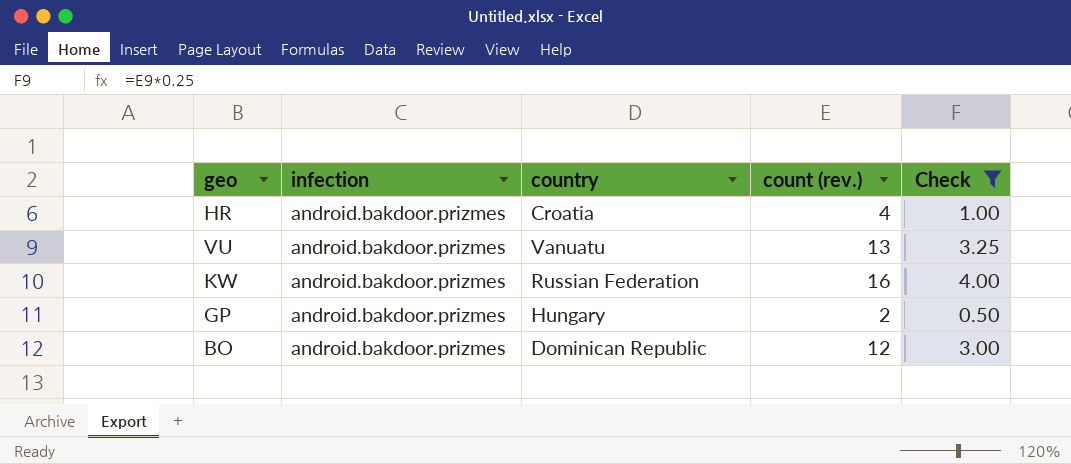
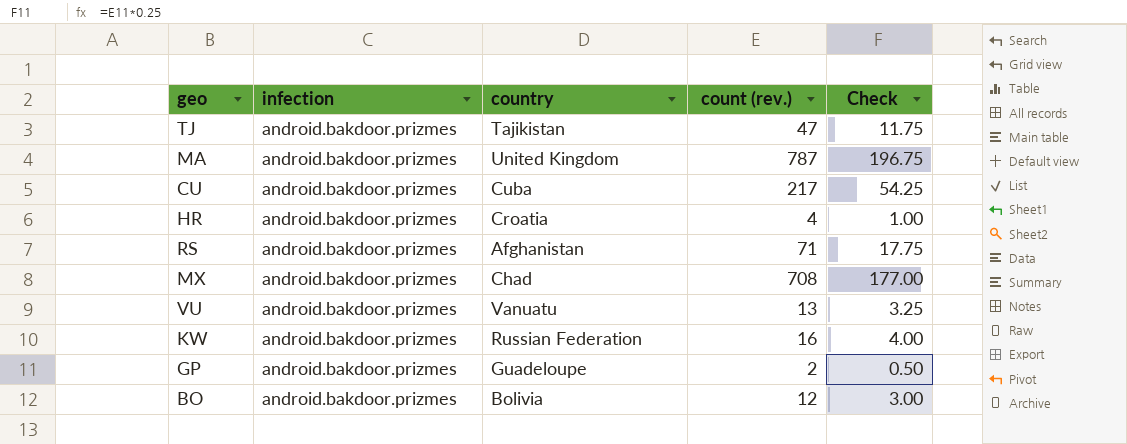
filter: Check <= 4.00 -> none
GP | country: Hungary -> Guadeloupe
BO | country: Dominican Republic -> Bolivia

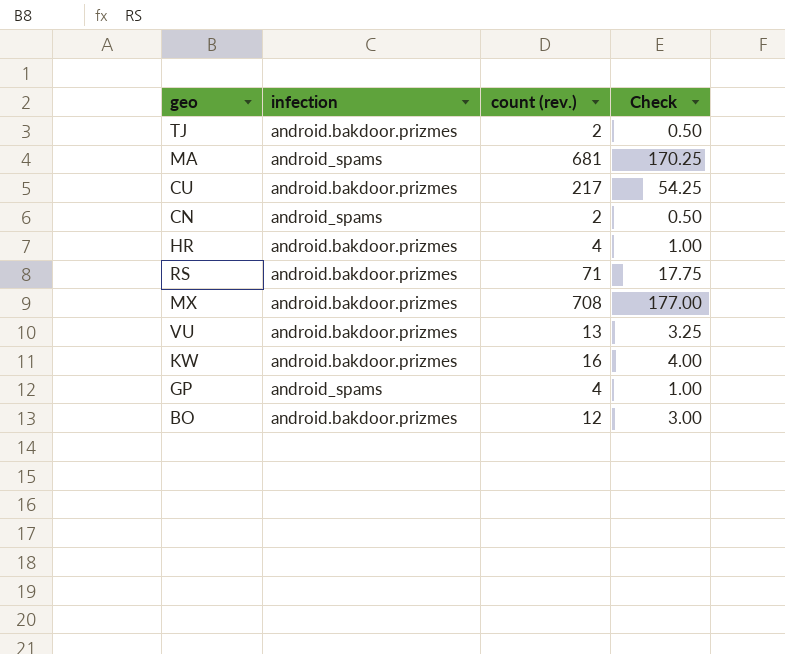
column country | position: 3 -> none
TJ | count (rev.): 47 -> 2
TJ | Check: 11.75 -> 0.50
MA | infection: android.bakdoor.prizmes -> android_spams
MA | count (rev.): 787 -> 681
MA | Check: 196.75 -> 170.25
row CN: none -> android_spams | 2 | 0.50
GP | infection: android.bakdoor.prizmes -> android_spams
GP | count (rev.): 2 -> 4
GP | Check: 0.50 -> 1.00

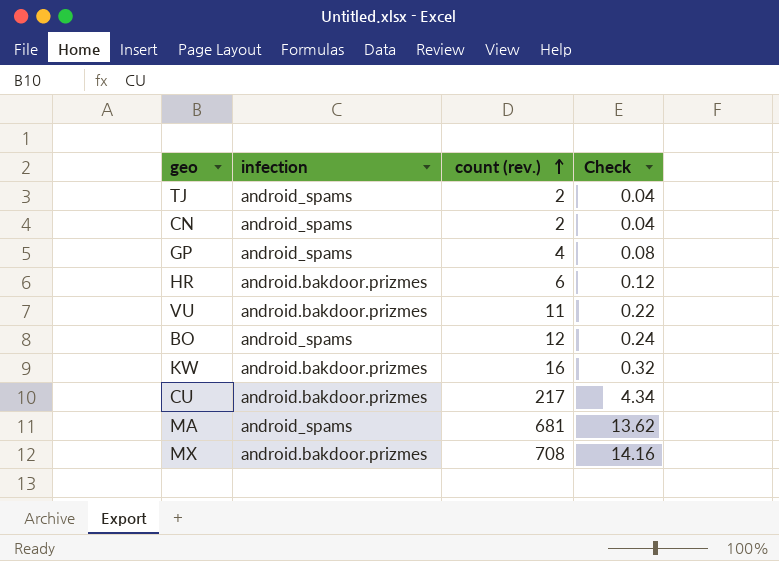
row order: none -> count (rev.) ascending
column Check | formula: [count (rev.)] * 0.25 -> [count (rev.)] * 0.02
row RS: android.bakdoor.prizmes | 71 | 17.75 -> none
TJ | infection: android.bakdoor.prizmes -> android_spams
HR | count (rev.): 4 -> 6
VU | count (rev.): 13 -> 11
BO | infection: android.bakdoor.prizmes -> android_spams

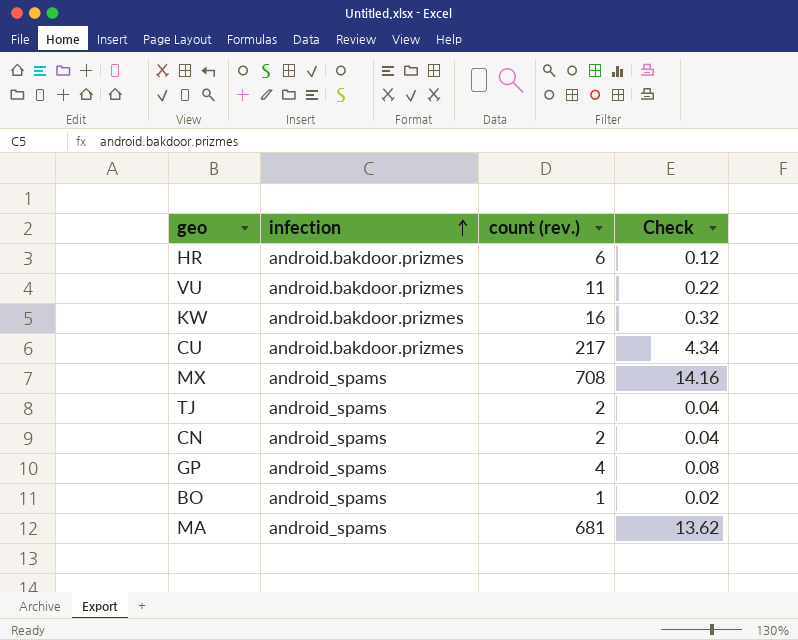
row order: count (rev.) ascending -> infection ascending
MX | infection: android.bakdoor.prizmes -> android_spams
BO | count (rev.): 12 -> 1
BO | Check: 0.24 -> 0.02

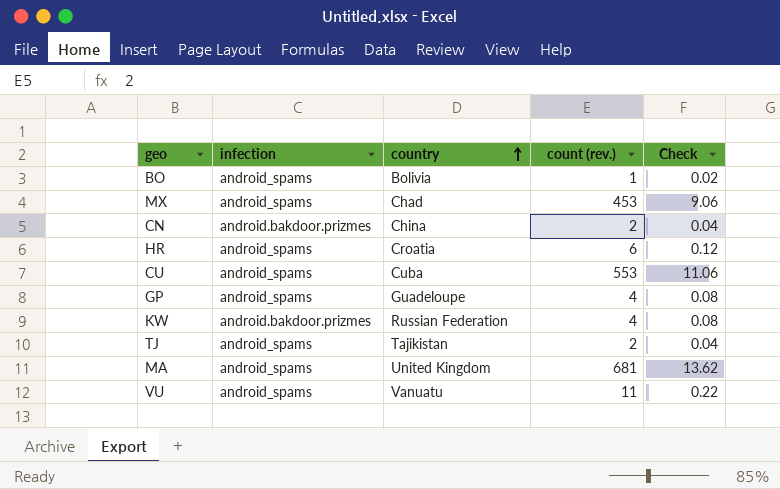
row order: infection ascending -> country ascending
column country | position: none -> 3
MX | count (rev.): 708 -> 453
MX | Check: 14.16 -> 9.06
CN | infection: android_spams -> android.bakdoor.prizmes
HR | infection: android.bakdoor.prizmes -> android_spams
CU | infection: android.bakdoor.prizmes -> android_spams
CU | count (rev.): 217 -> 553
CU | Check: 4.34 -> 11.06
KW | count (rev.): 16 -> 4
KW | Check: 0.32 -> 0.08
VU | infection: android.bakdoor.prizmes -> android_spams

